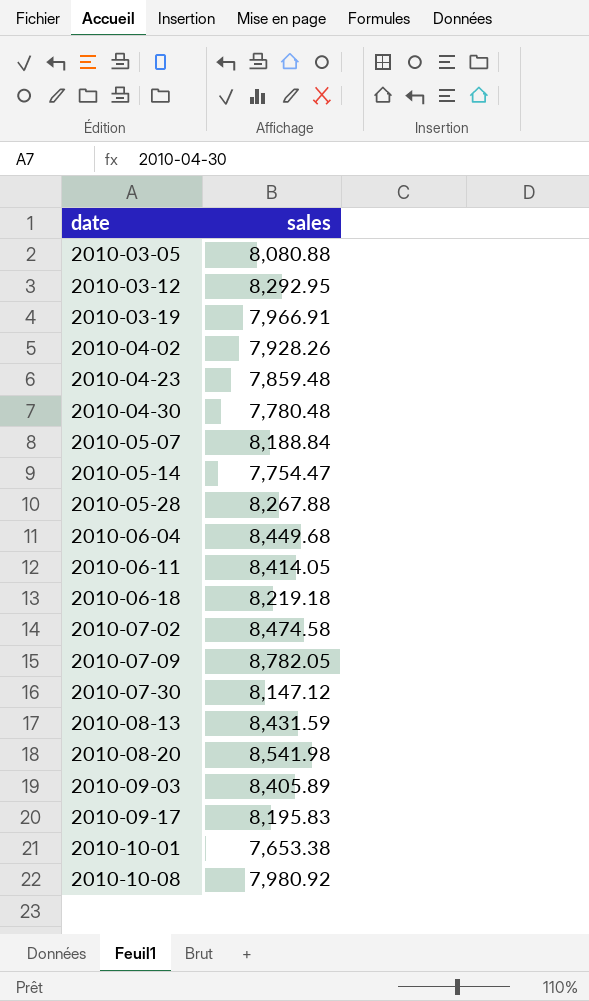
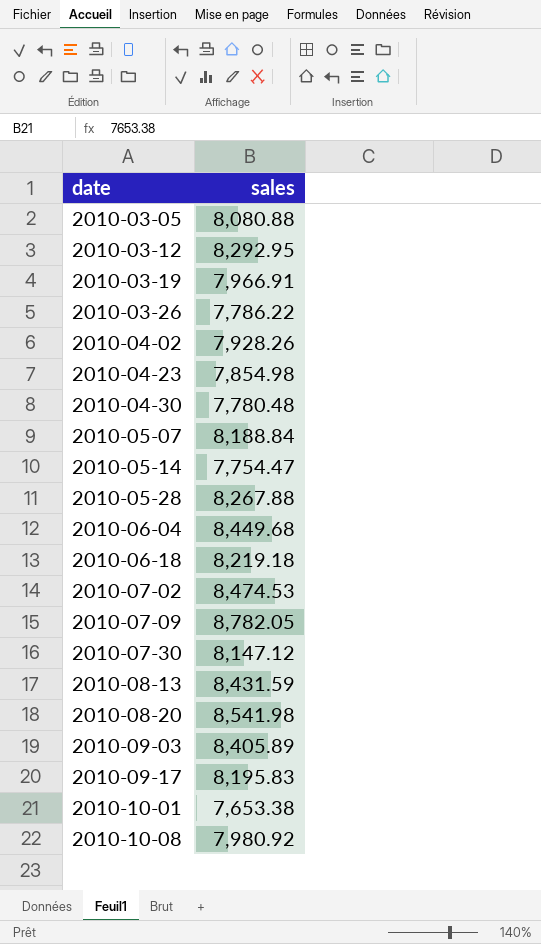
row 2010-06-11: 8,414.05 -> none
row 2010-03-26: none -> 7,786.22
2010-04-23 | sales: 7,859.48 -> 7,854.98
2010-07-02 | sales: 8,474.58 -> 8,474.53

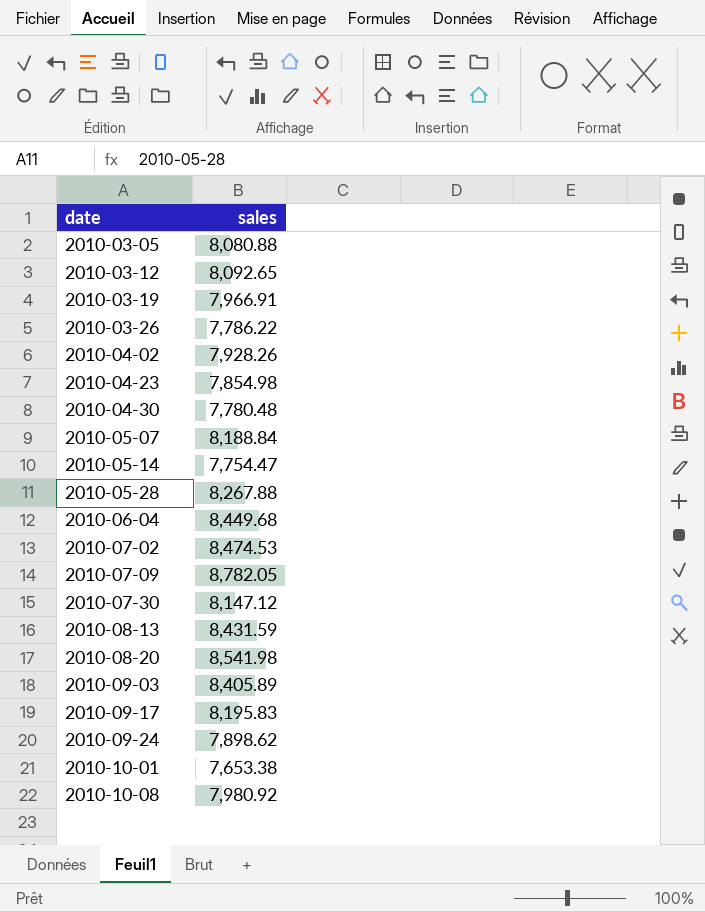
row 2010-06-18: 8,219.18 -> none
2010-03-12 | sales: 8,292.95 -> 8,092.65
row 2010-09-24: none -> 7,898.62

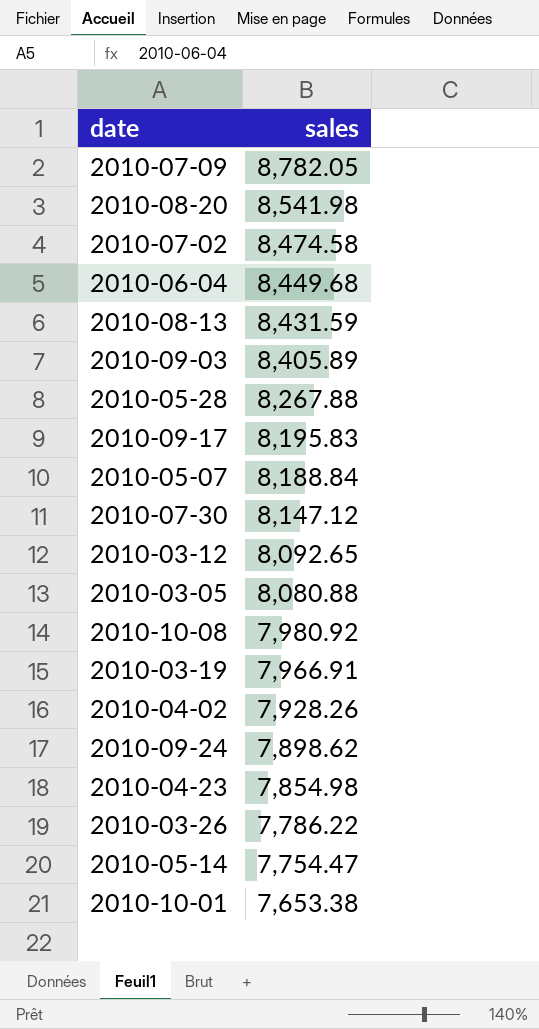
row order: date ascending -> sales descending
row 2010-04-30: 7,780.48 -> none
2010-07-02 | sales: 8,474.53 -> 8,474.58

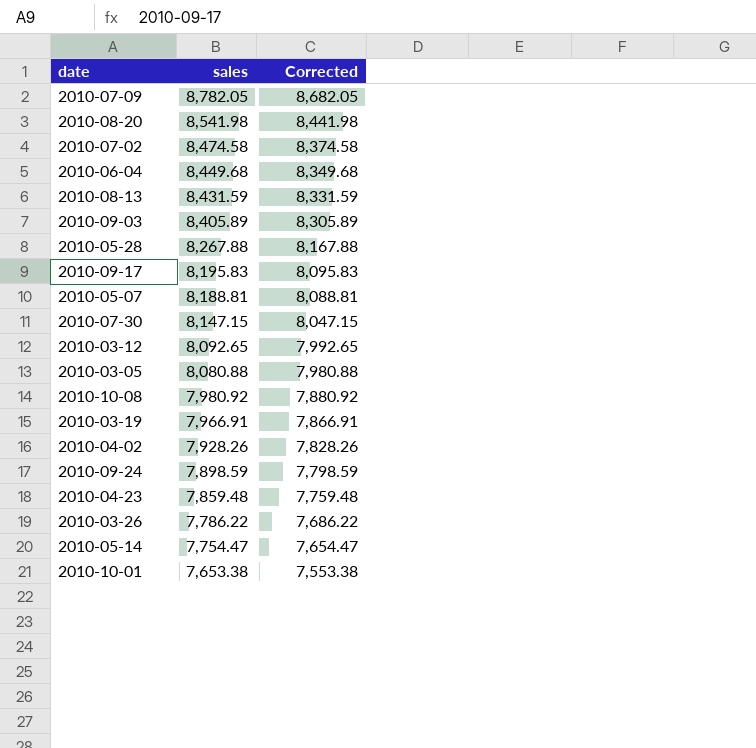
column Corrected | formula: none -> [sales] - 100
2010-05-07 | sales: 8,188.84 -> 8,188.81
2010-07-30 | sales: 8,147.12 -> 8,147.15
2010-09-24 | sales: 7,898.62 -> 7,898.59
2010-04-23 | sales: 7,854.98 -> 7,859.48

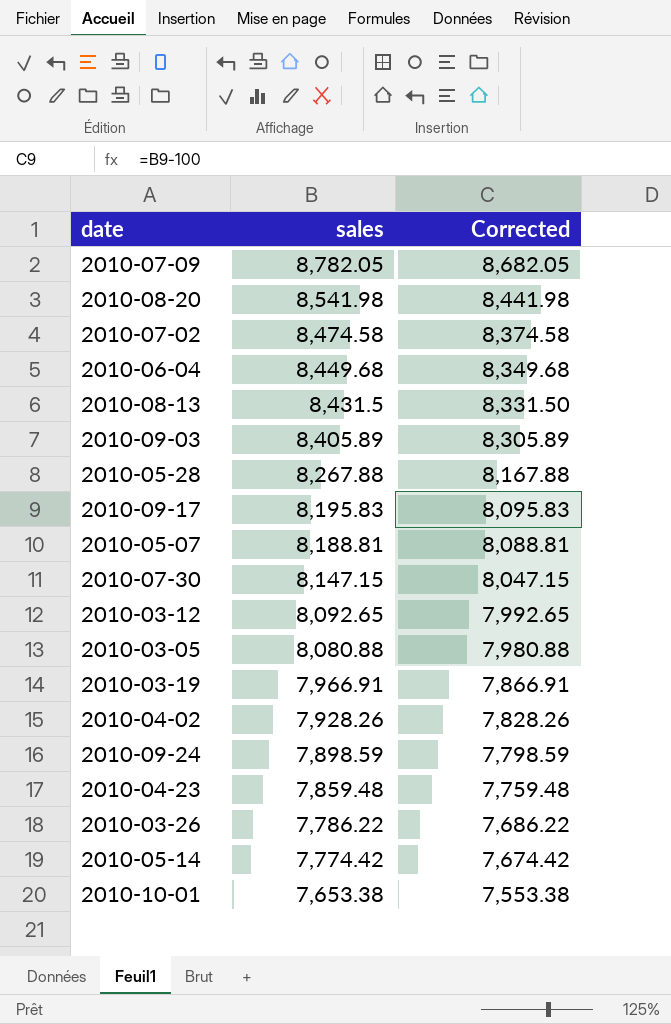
row 2010-10-08: 7,980.92 | 7,880.92 -> none
2010-08-13 | sales: 8,431.59 -> 8,431.5
2010-08-13 | Corrected: 8,331.59 -> 8,331.50
2010-05-14 | sales: 7,754.47 -> 7,774.42
2010-05-14 | Corrected: 7,654.47 -> 7,674.42

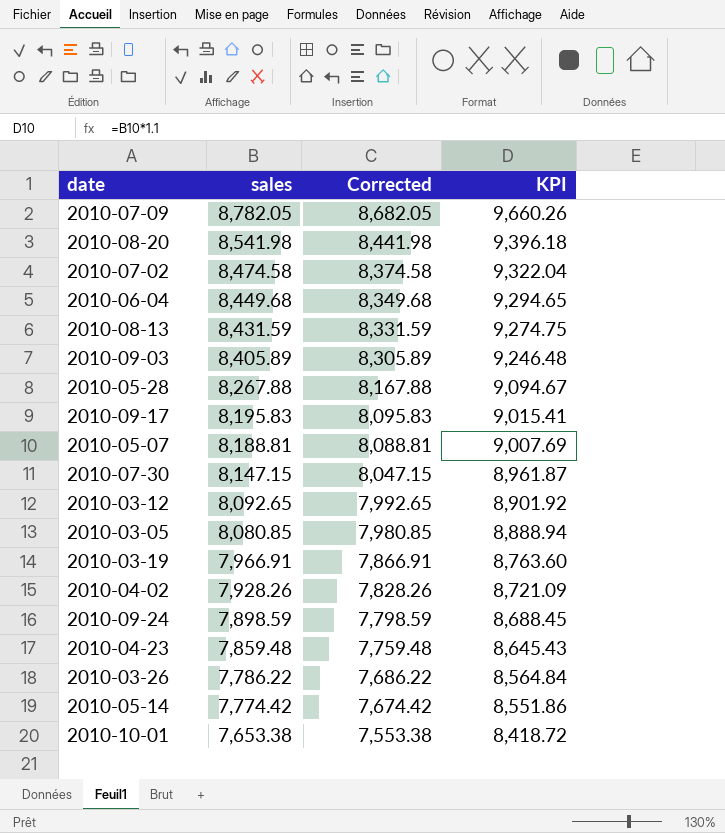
column KPI | formula: none -> [sales] * 1.1
2010-08-13 | sales: 8,431.5 -> 8,431.59
2010-08-13 | Corrected: 8,331.50 -> 8,331.59
2010-03-05 | sales: 8,080.88 -> 8,080.85
2010-03-05 | Corrected: 7,980.88 -> 7,980.85

